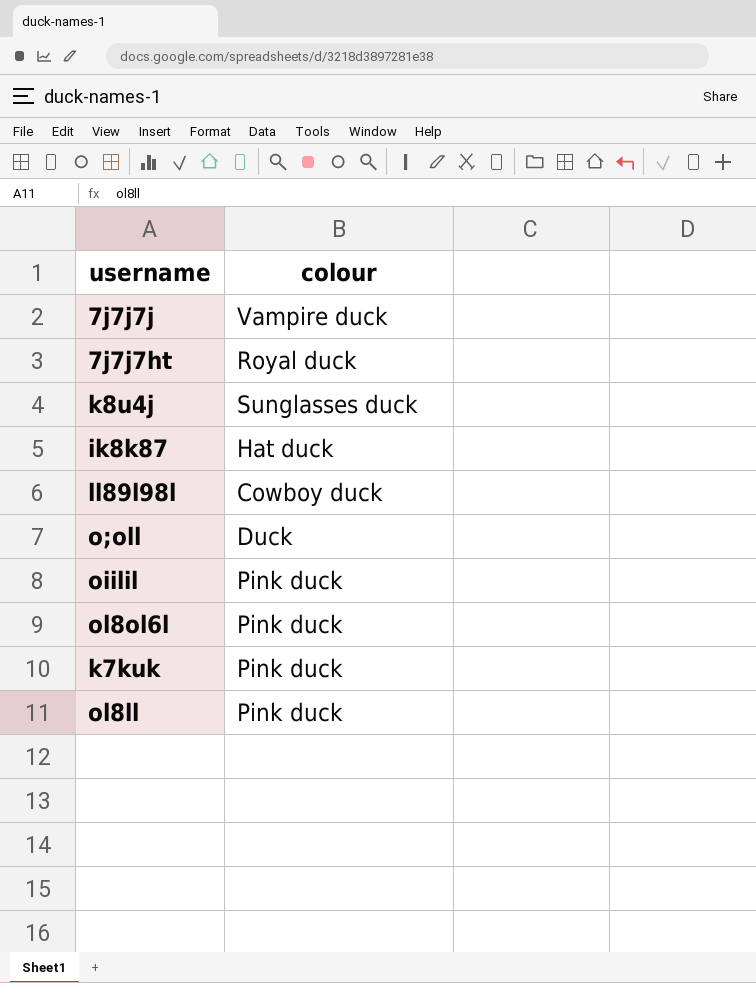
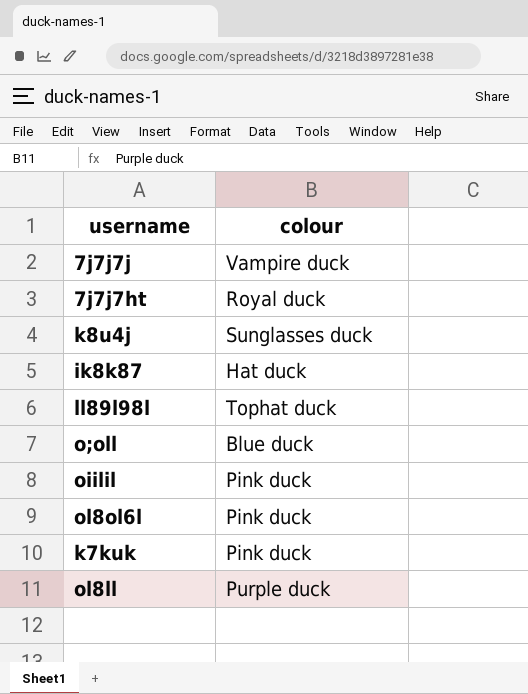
ll89l98l | colour: Cowboy duck -> Tophat duck
o;oll | colour: Duck -> Blue duck
ol8ll | colour: Pink duck -> Purple duck

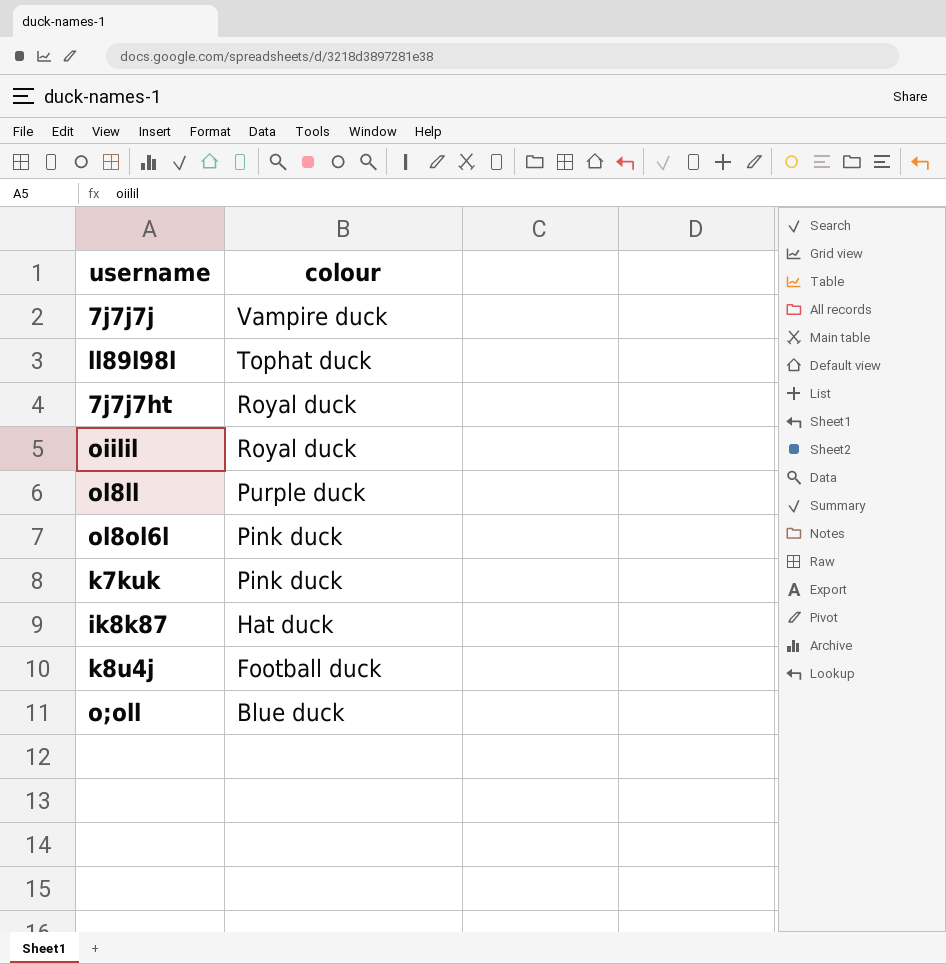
row order: none -> colour descending
oiilil | colour: Pink duck -> Royal duck
k8u4j | colour: Sunglasses duck -> Football duck

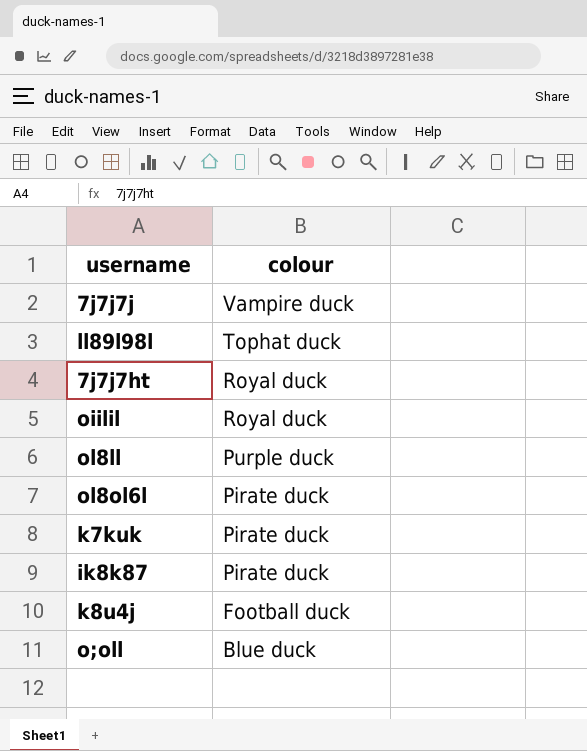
ol8ol6l | colour: Pink duck -> Pirate duck
k7kuk | colour: Pink duck -> Pirate duck
ik8k87 | colour: Hat duck -> Pirate duck

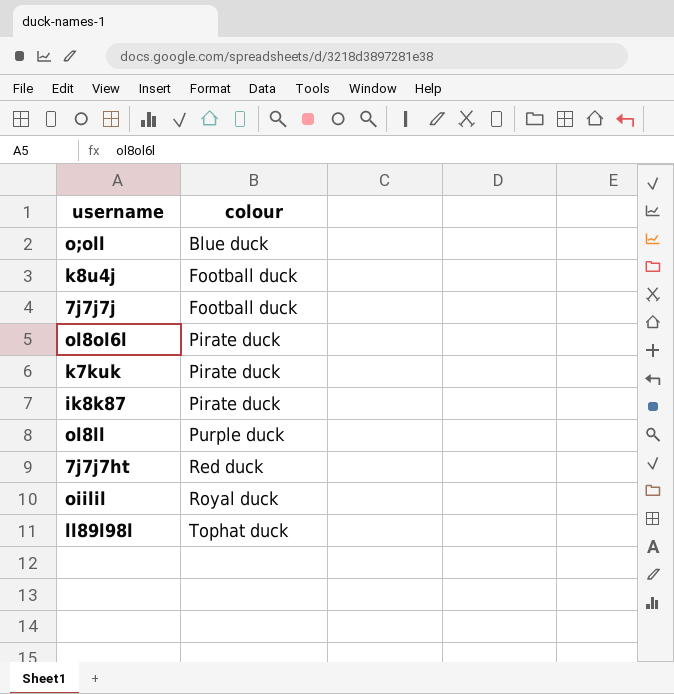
row order: colour descending -> colour ascending
7j7j7j | colour: Vampire duck -> Football duck
7j7j7ht | colour: Royal duck -> Red duck

